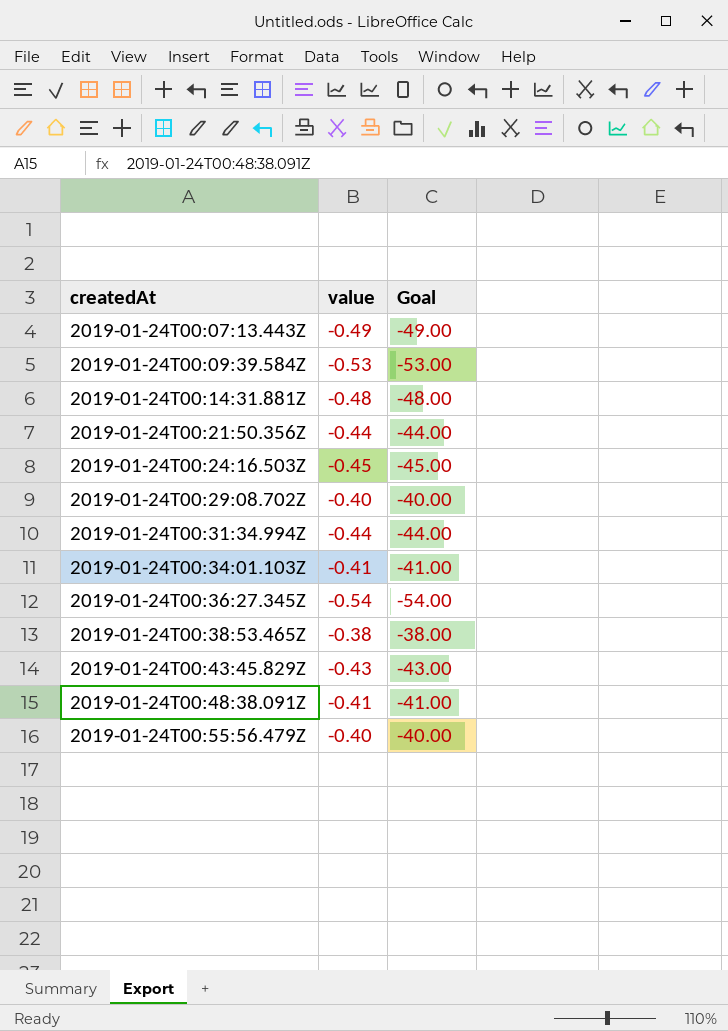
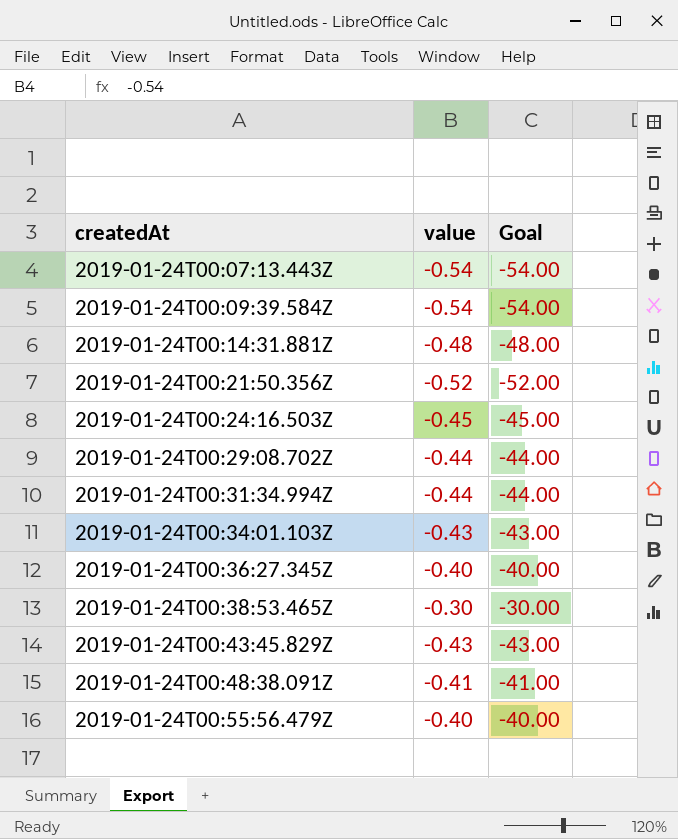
2019-01-24T00:07:13.443Z | value: -0.49 -> -0.54
2019-01-24T00:07:13.443Z | Goal: -49.00 -> -54.00
2019-01-24T00:09:39.584Z | value: -0.53 -> -0.54
2019-01-24T00:09:39.584Z | Goal: -53.00 -> -54.00
2019-01-24T00:21:50.356Z | value: -0.44 -> -0.52
2019-01-24T00:21:50.356Z | Goal: -44.00 -> -52.00
2019-01-24T00:29:08.702Z | value: -0.40 -> -0.44
2019-01-24T00:29:08.702Z | Goal: -40.00 -> -44.00
2019-01-24T00:34:01.103Z | value: -0.41 -> -0.43
2019-01-24T00:34:01.103Z | Goal: -41.00 -> -43.00
2019-01-24T00:36:27.345Z | value: -0.54 -> -0.40
2019-01-24T00:36:27.345Z | Goal: -54.00 -> -40.00
2019-01-24T00:38:53.465Z | value: -0.38 -> -0.30
2019-01-24T00:38:53.465Z | Goal: -38.00 -> -30.00

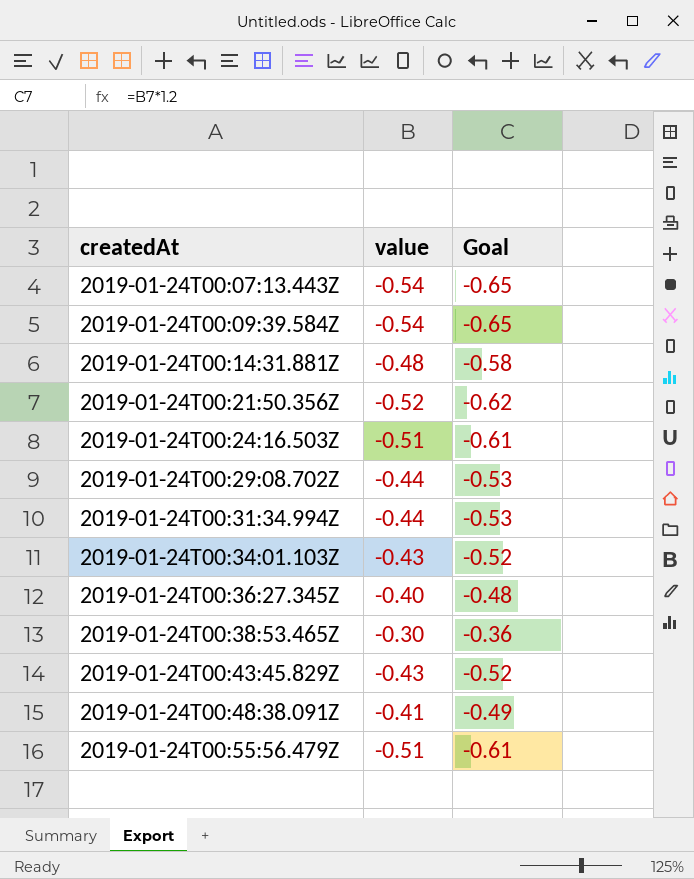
column Goal | formula: [value] * 100 -> [value] * 1.2
2019-01-24T00:24:16.503Z | value: -0.45 -> -0.51
2019-01-24T00:55:56.479Z | value: -0.40 -> -0.51

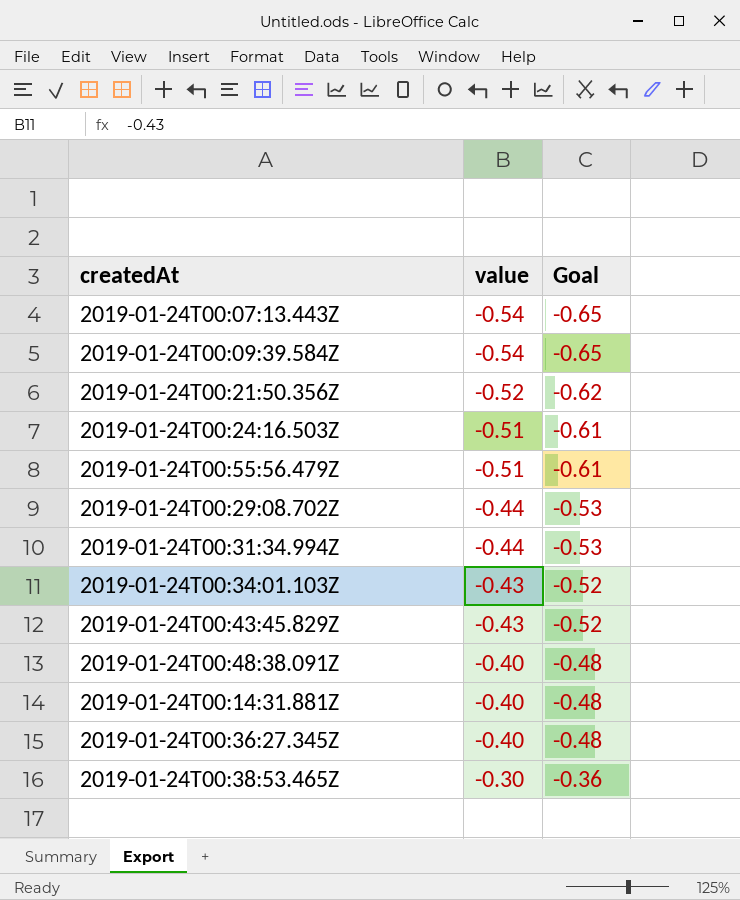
row order: createdAt ascending -> value ascending
2019-01-24T00:48:38.091Z | value: -0.41 -> -0.40
2019-01-24T00:48:38.091Z | Goal: -0.49 -> -0.48
2019-01-24T00:14:31.881Z | value: -0.48 -> -0.40
2019-01-24T00:14:31.881Z | Goal: -0.58 -> -0.48

